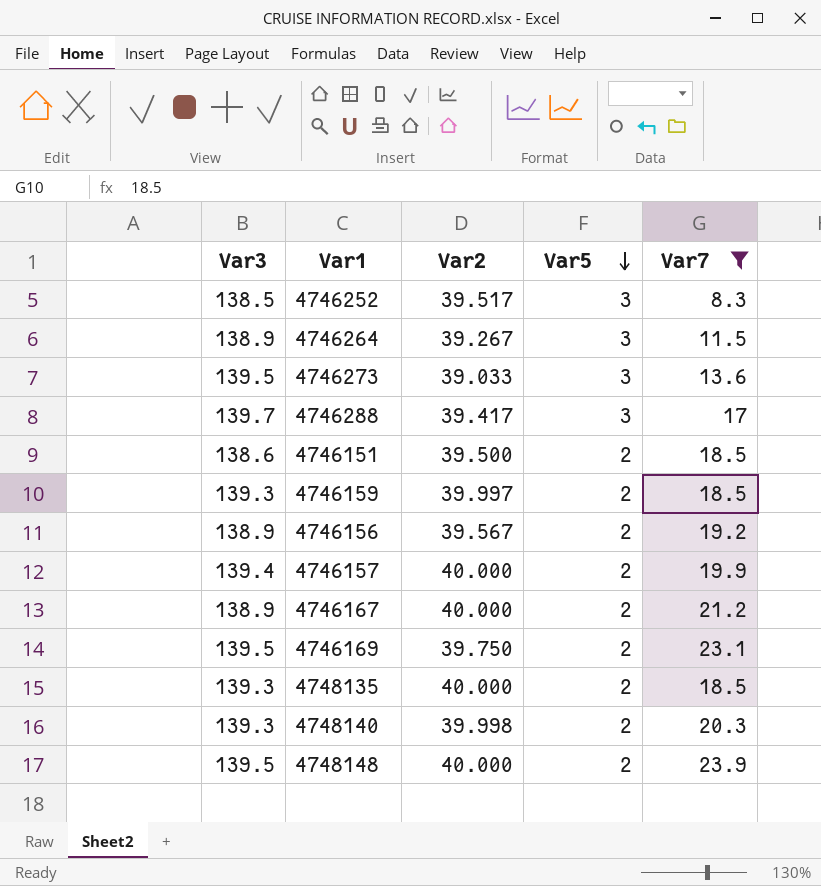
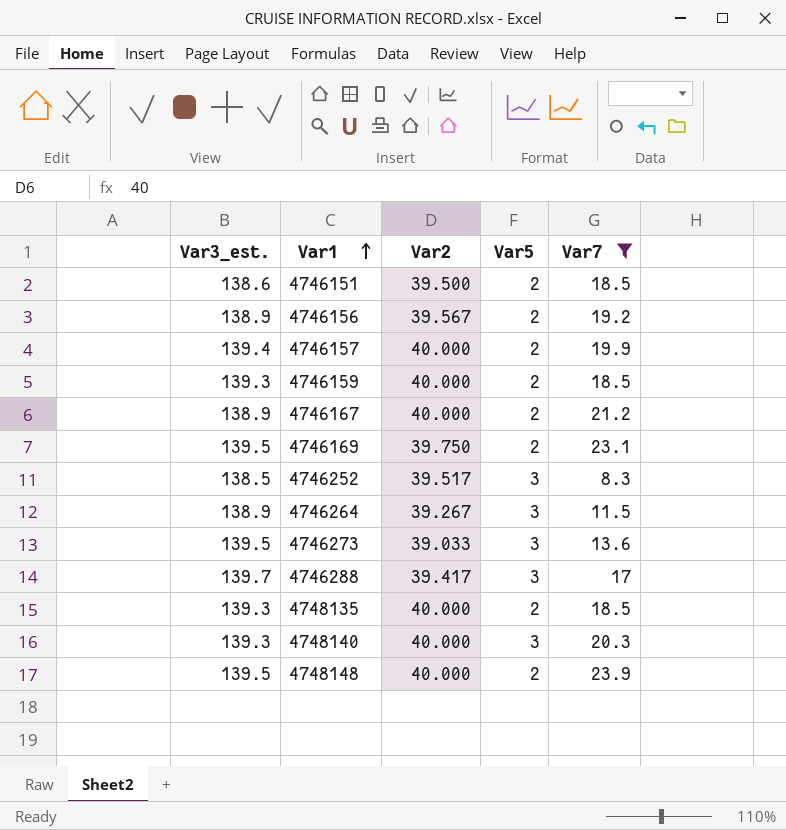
row order: Var5 descending -> Var1 ascending
column name: Var3 -> Var3_est.
4746159 | Var2: 39.997 -> 40.000
4748140 | Var2: 39.998 -> 40.000
4748140 | Var5: 2 -> 3

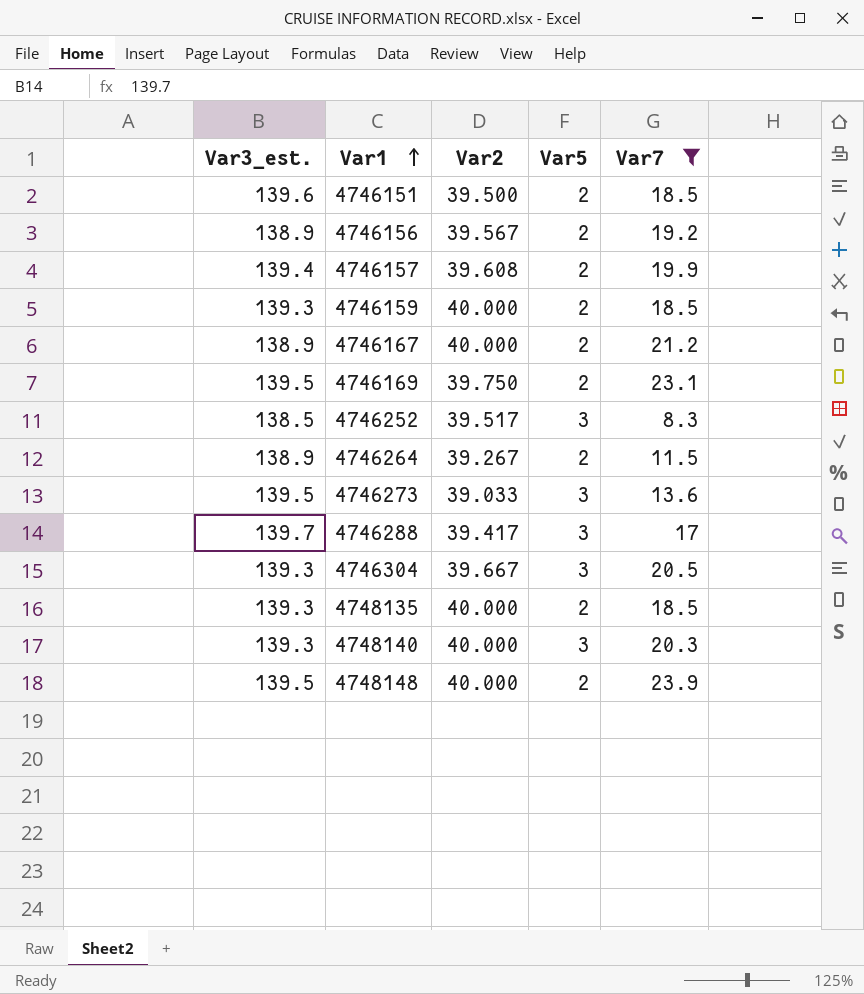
4746151 | Var3_est.: 138.6 -> 139.6
4746157 | Var2: 40.000 -> 39.608
4746264 | Var5: 3 -> 2
row 4746304: none -> 139.3 | 39.667 | 3 | 20.5

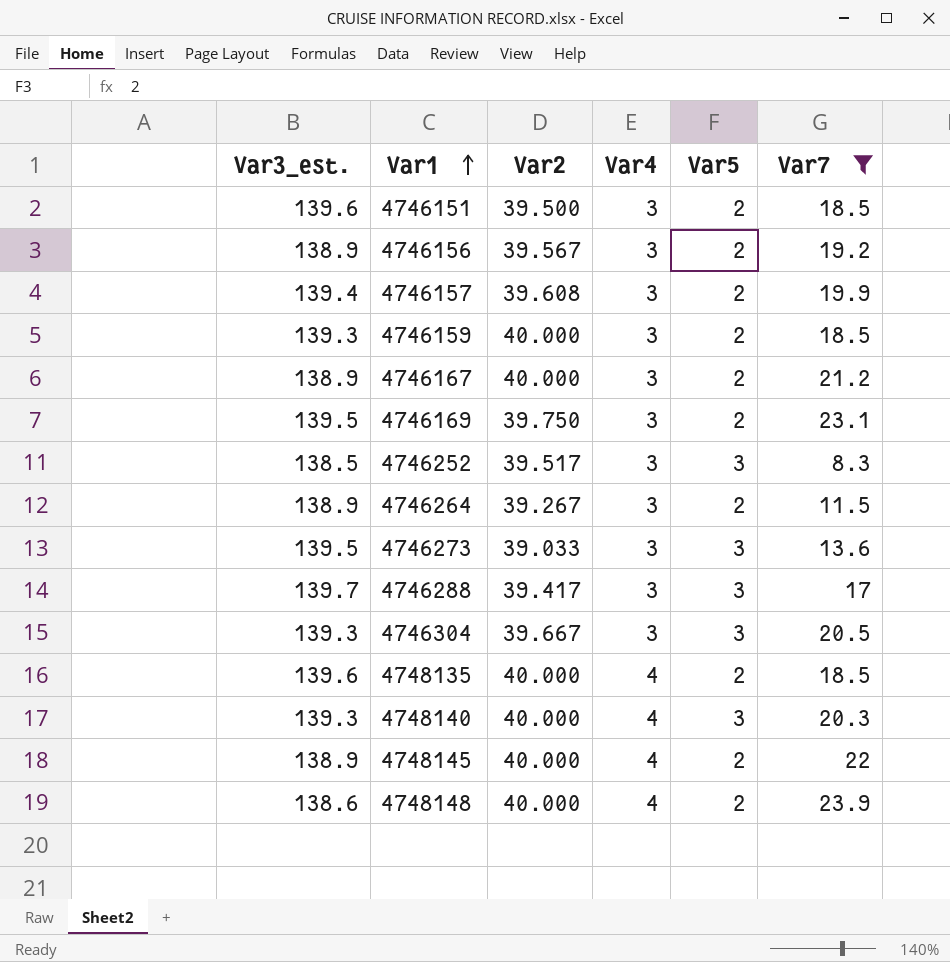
column Var4 | position: none -> 4
4748135 | Var3_est.: 139.3 -> 139.6
row 4748145: none -> 138.9 | 40.000 | 4 | 2 | 22
4748148 | Var3_est.: 139.5 -> 138.6

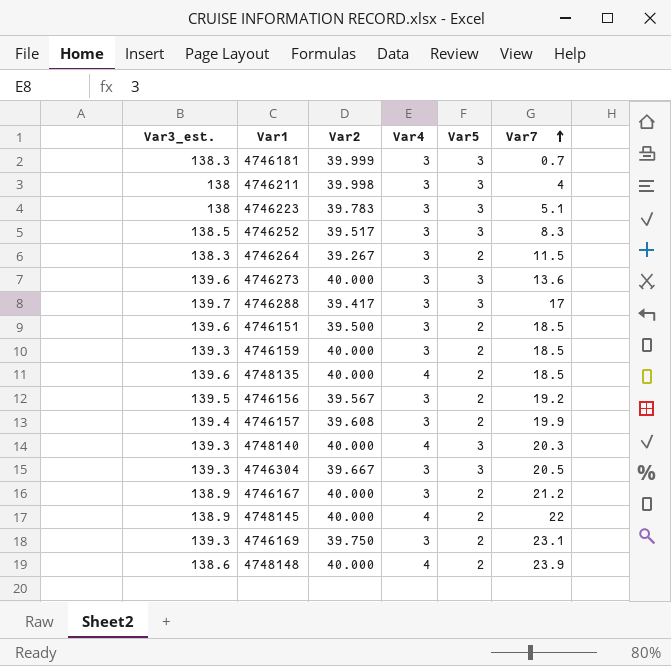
filter: Var7 >= 8.3 -> none
row order: Var1 ascending -> Var7 ascending
4746264 | Var3_est.: 138.9 -> 138.3
4746273 | Var3_est.: 139.5 -> 139.6
4746273 | Var2: 39.033 -> 40.000
4746156 | Var3_est.: 138.9 -> 139.5
4746169 | Var3_est.: 139.5 -> 139.3

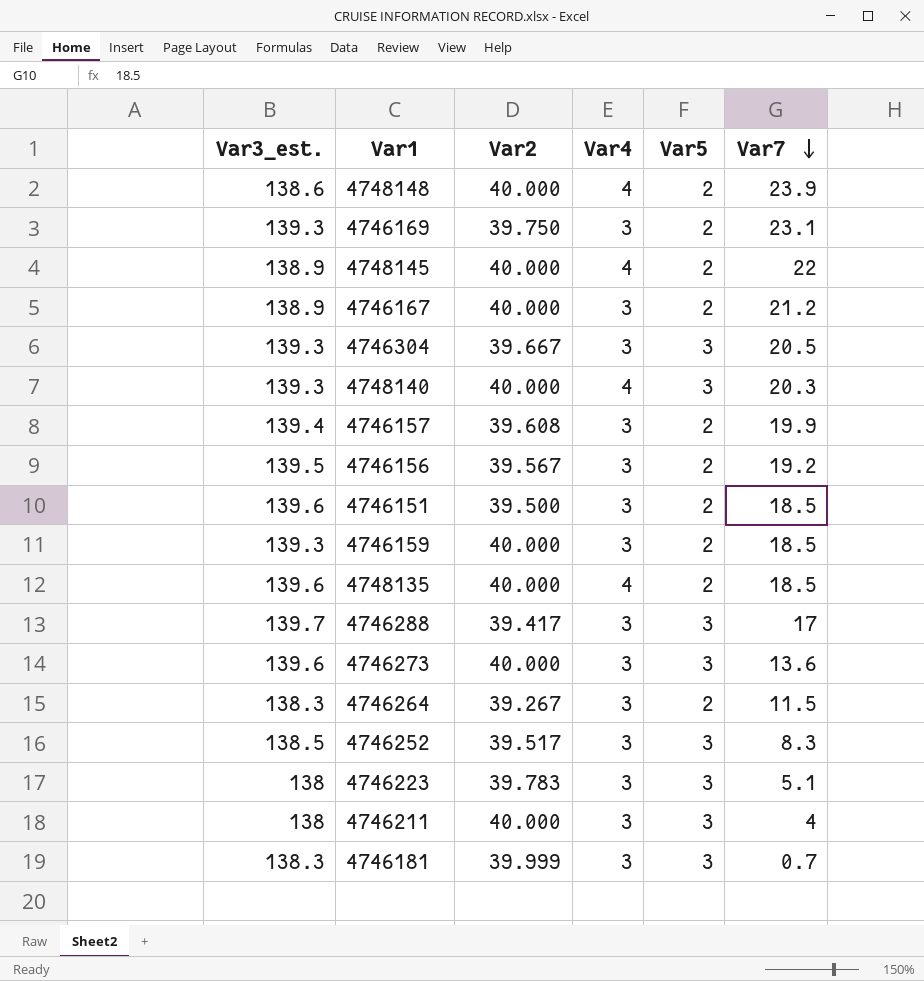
row order: Var7 ascending -> Var7 descending
4746211 | Var2: 39.998 -> 40.000

